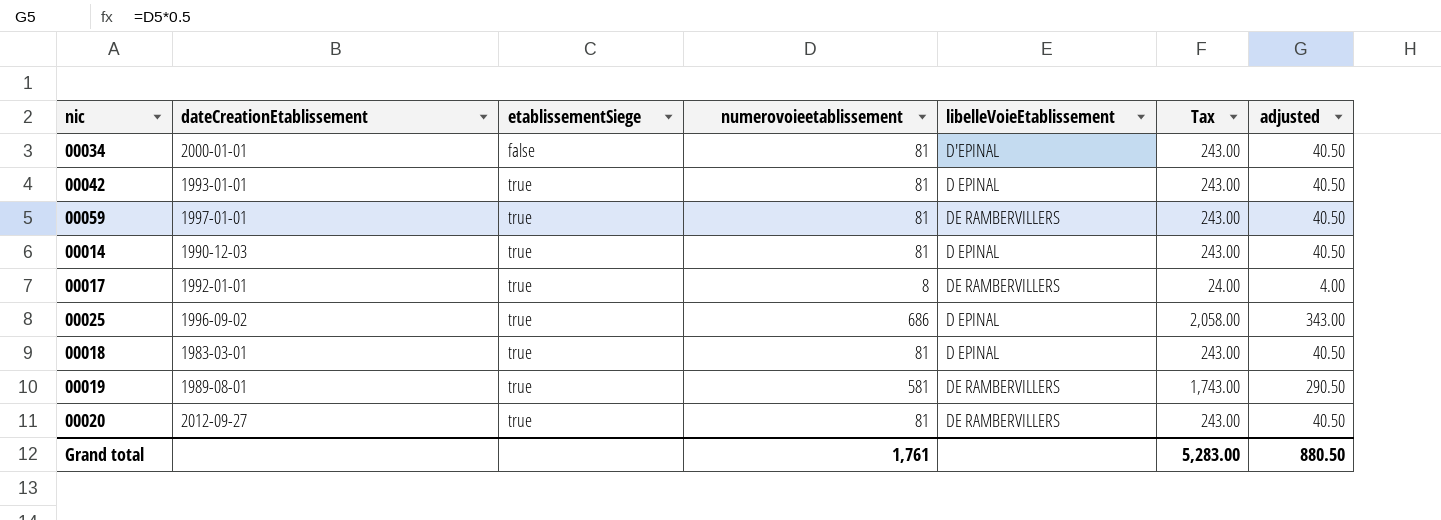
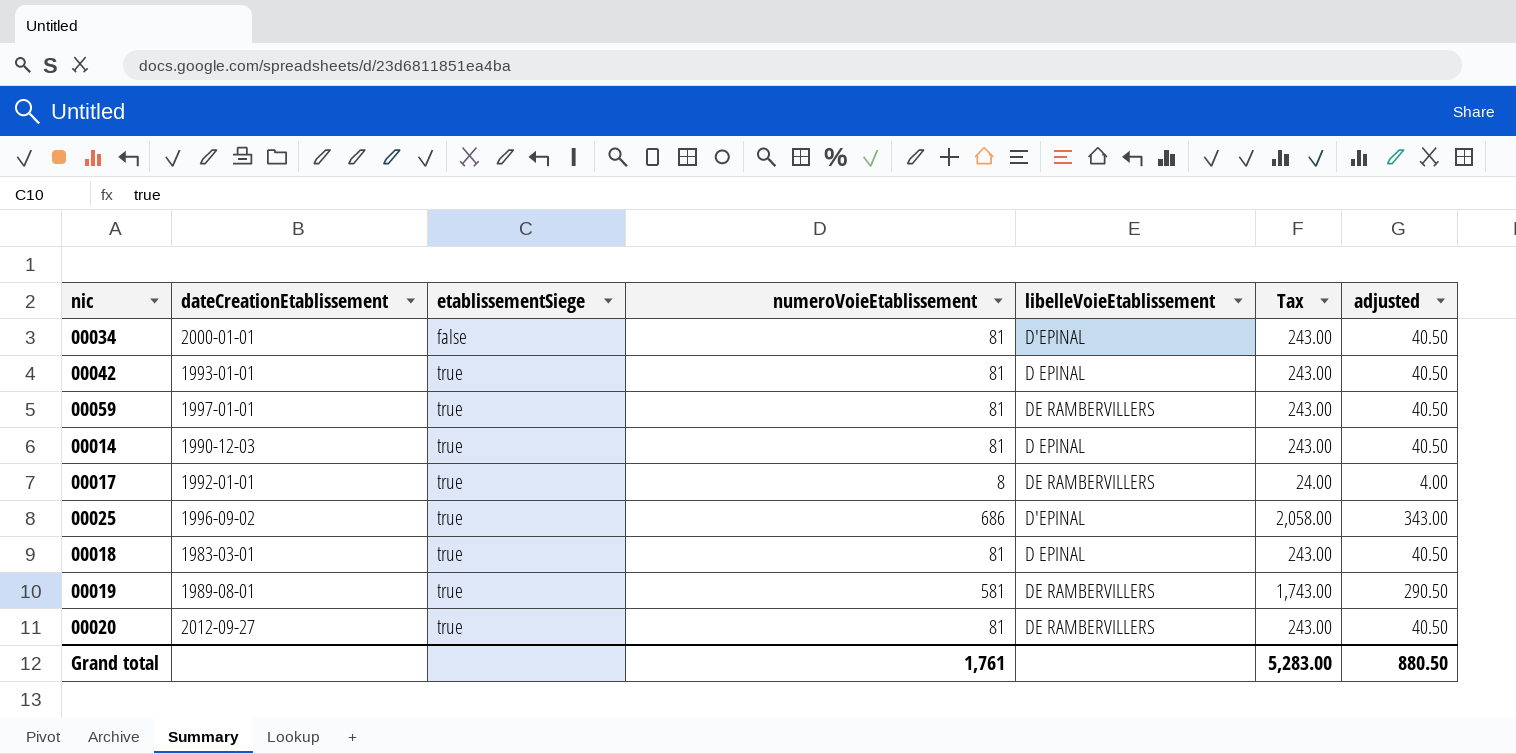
column name: numerovoieetablissement -> numeroVoieEtablissement
00025 | libelleVoieEtablissement: D EPINAL -> D'EPINAL

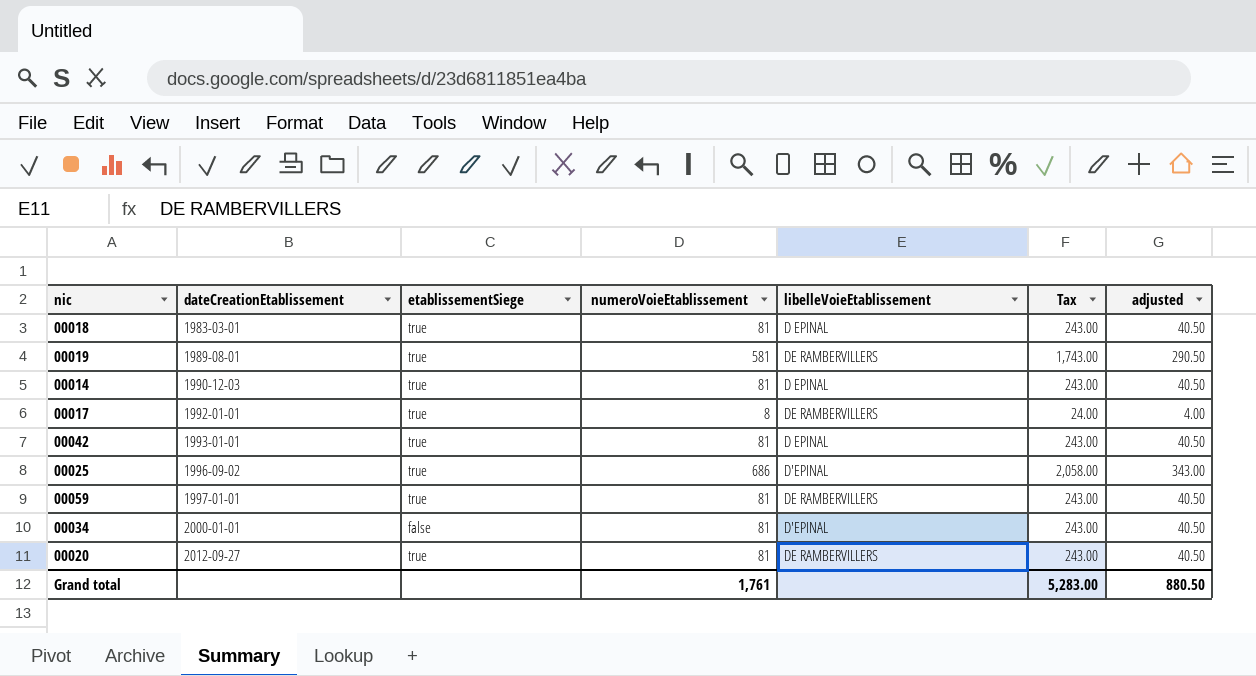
row order: etablissementSiege ascending -> dateCreationEtablissement ascending

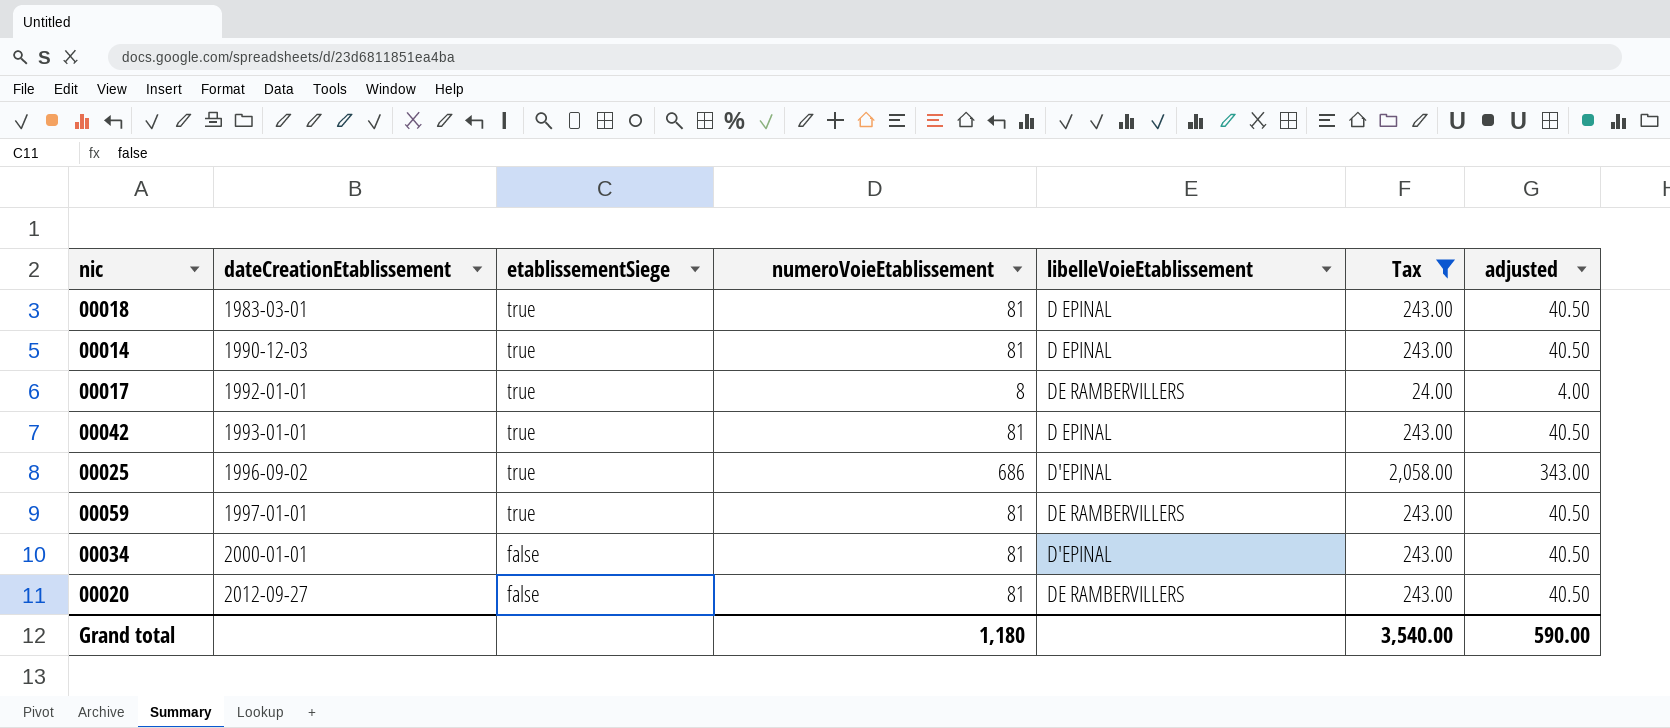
filter: none -> Tax != 1,743.00
00020 | etablissementSiege: true -> false
Grand total | numeroVoieEtablissement: 1,761 -> 1,180
Grand total | Tax: 5,283.00 -> 3,540.00
Grand total | adjusted: 880.50 -> 590.00

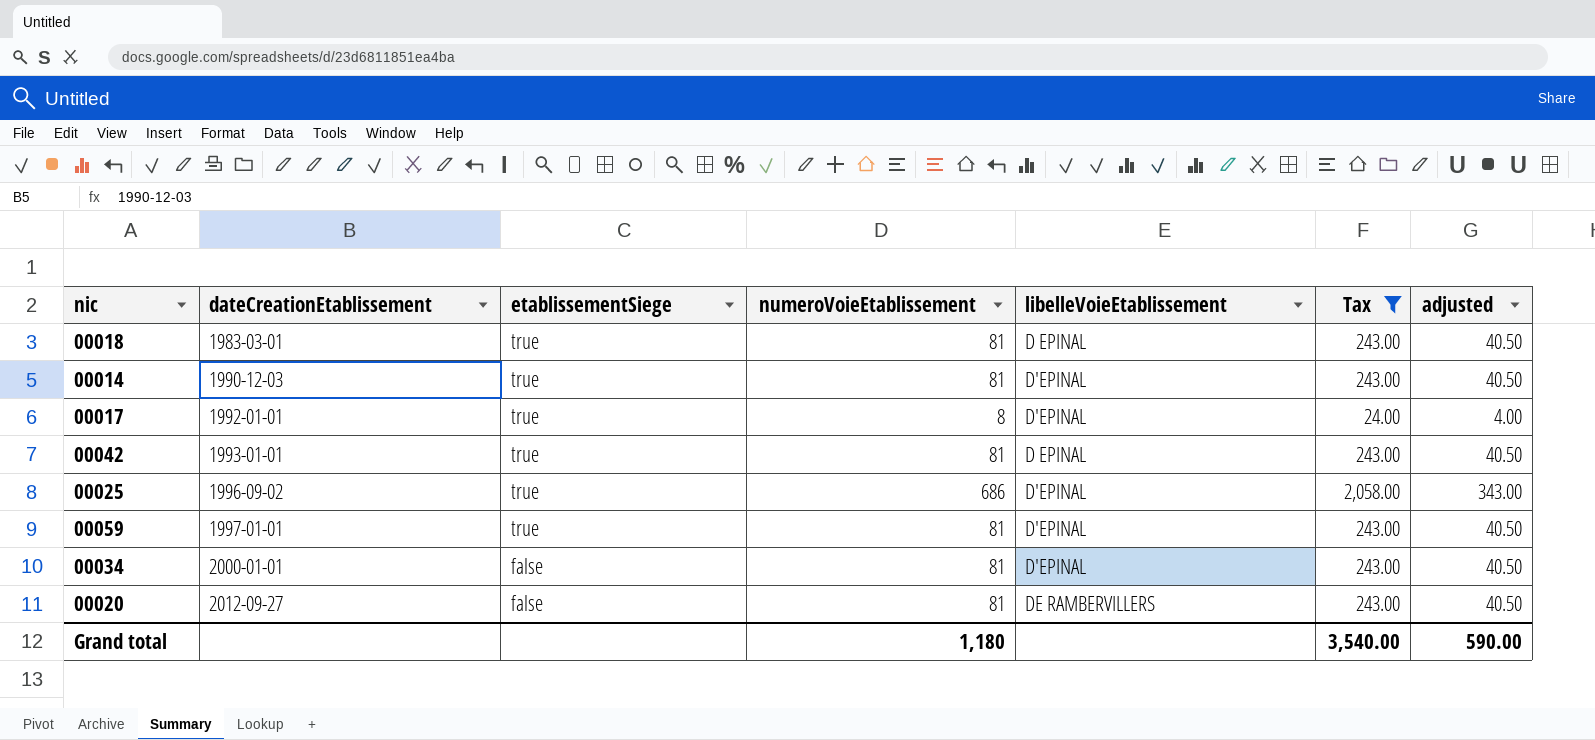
00014 | libelleVoieEtablissement: D EPINAL -> D'EPINAL
00017 | libelleVoieEtablissement: DE RAMBERVILLERS -> D'EPINAL
00059 | libelleVoieEtablissement: DE RAMBERVILLERS -> D'EPINAL

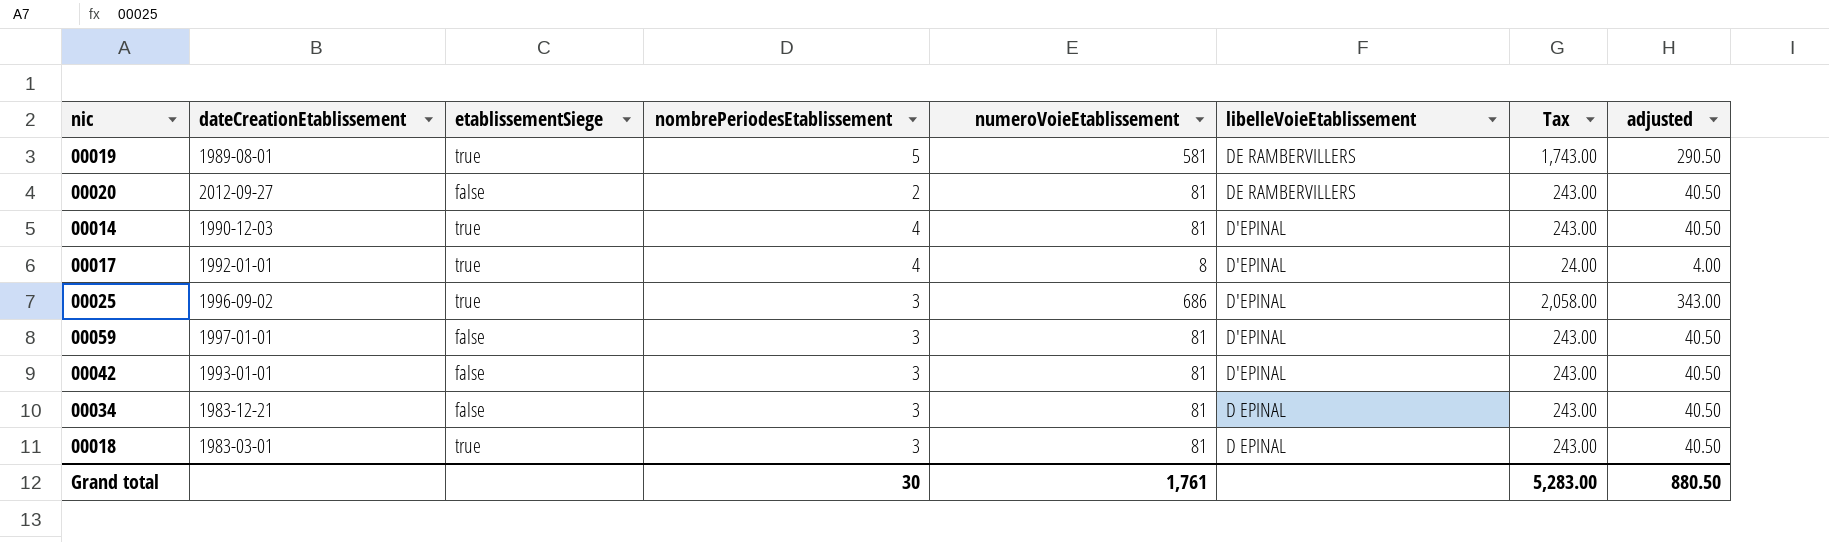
filter: Tax != 1,743.00 -> none
row order: dateCreationEtablissement ascending -> libelleVoieEtablissement descending
column nombrePeriodesEtablissement | position: none -> 4
00059 | etablissementSiege: true -> false
00042 | etablissementSiege: true -> false
00042 | libelleVoieEtablissement: D EPINAL -> D'EPINAL
00034 | dateCreationEtablissement: 2000-01-01 -> 1983-12-21
00034 | libelleVoieEtablissement: D'EPINAL -> D EPINAL
Grand total | numeroVoieEtablissement: 1,180 -> 1,761
Grand total | Tax: 3,540.00 -> 5,283.00
Grand total | adjusted: 590.00 -> 880.50

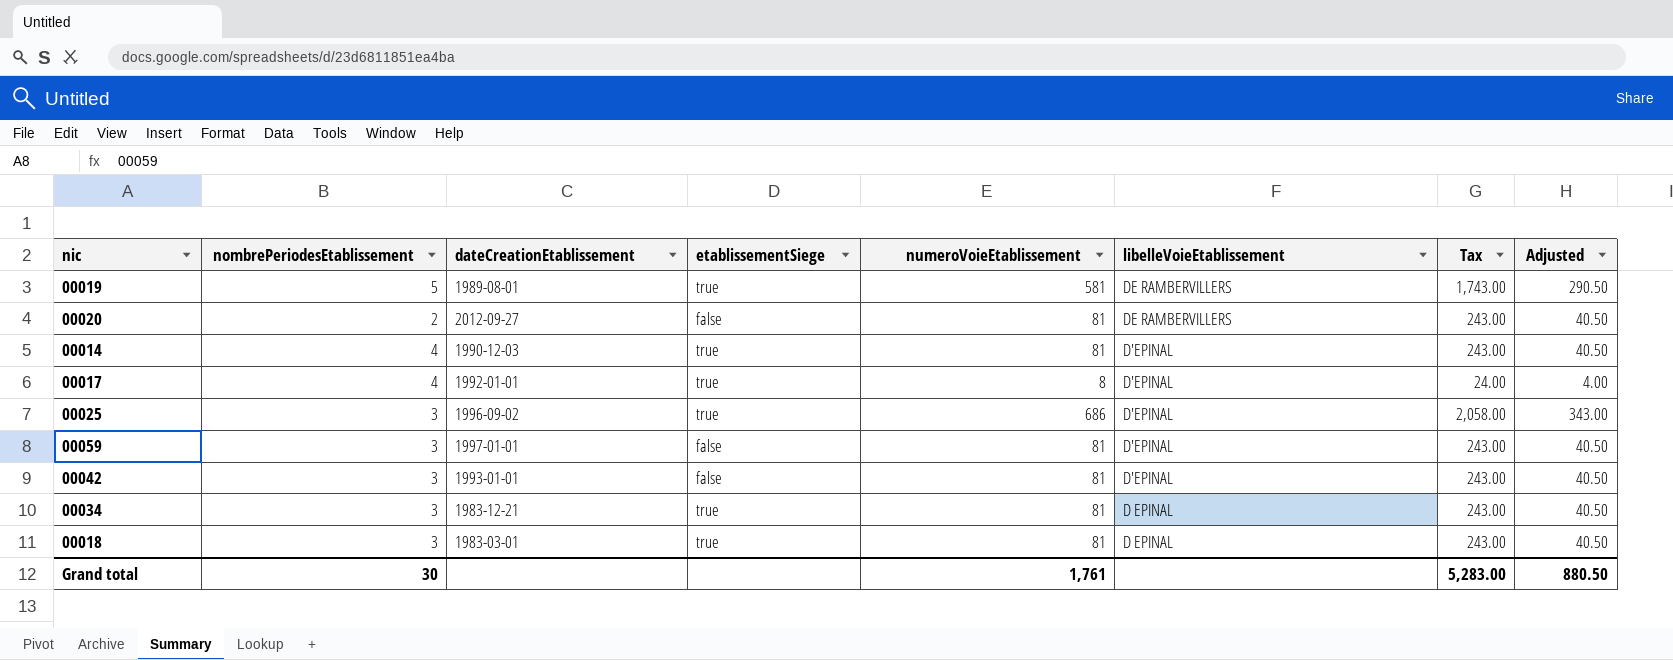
column nombrePeriodesEtablissement | position: 4 -> 2
column name: adjusted -> Adjusted
00034 | etablissementSiege: false -> true

